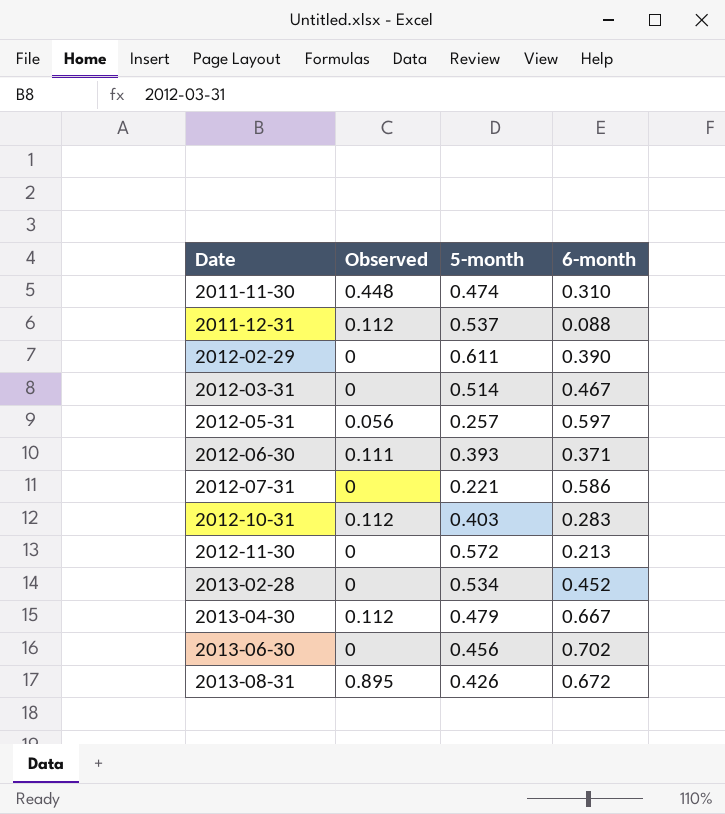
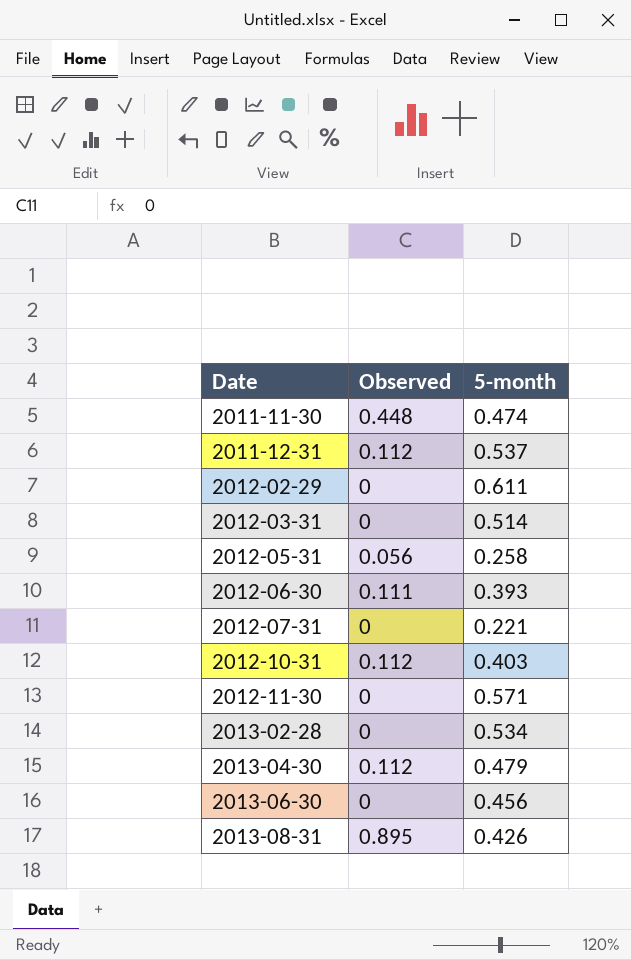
column 6-month | position: 4 -> none
2012-05-31 | 5-month: 0.257 -> 0.258
2012-11-30 | 5-month: 0.572 -> 0.571

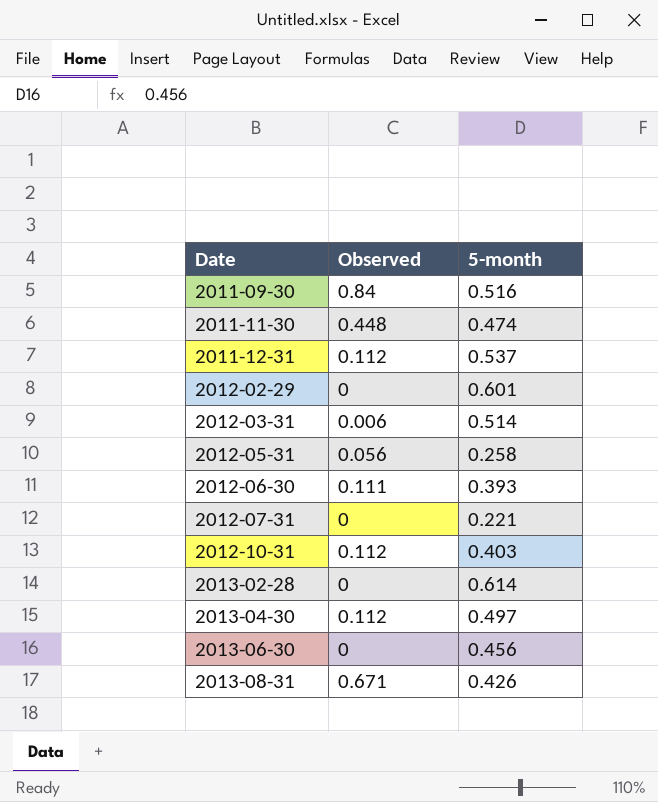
row 2012-11-30: 0 | 0.571 -> none
row 2011-09-30: none -> 0.84 | 0.516
2012-02-29 | 5-month: 0.611 -> 0.601
2012-03-31 | Observed: 0 -> 0.006
2013-02-28 | 5-month: 0.534 -> 0.614
2013-04-30 | 5-month: 0.479 -> 0.497
2013-08-31 | Observed: 0.895 -> 0.671

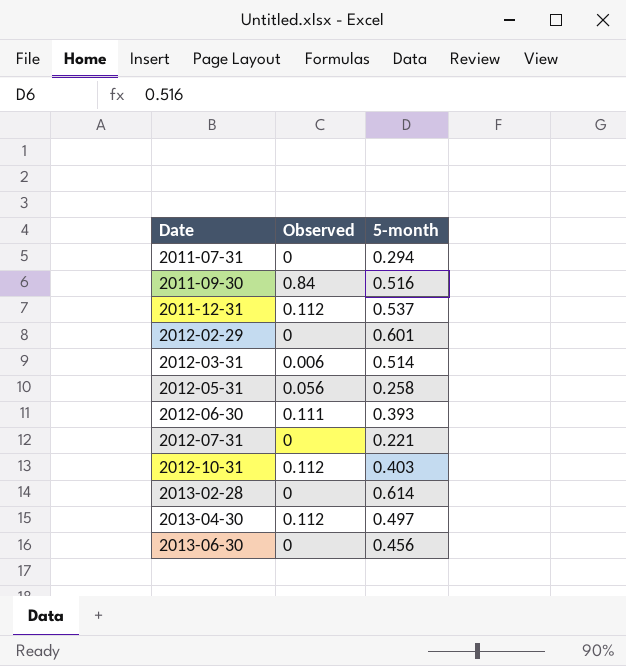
row 2011-11-30: 0.448 | 0.474 -> none
row 2013-08-31: 0.671 | 0.426 -> none
row 2011-07-31: none -> 0 | 0.294

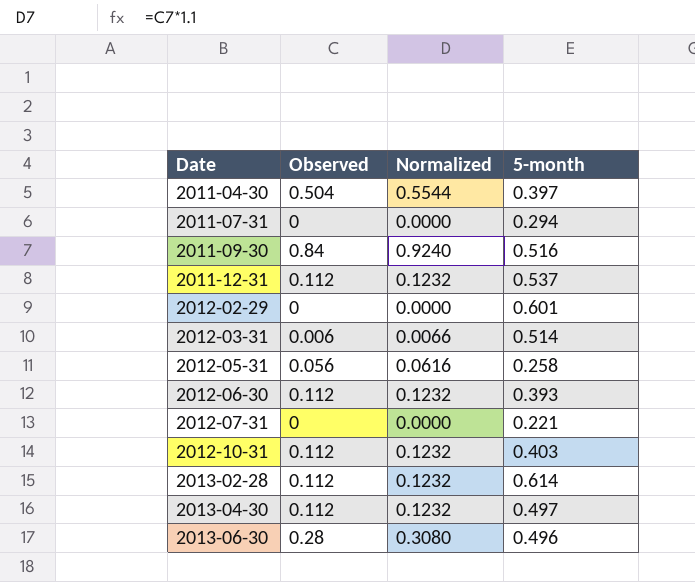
column Normalized | formula: none -> [Observed] * 1.1
row 2011-04-30: none -> 0.504 | 0.5544 | 0.397
2012-06-30 | Observed: 0.111 -> 0.112
2013-02-28 | Observed: 0 -> 0.112
2013-06-30 | Observed: 0 -> 0.28
2013-06-30 | 5-month: 0.456 -> 0.496

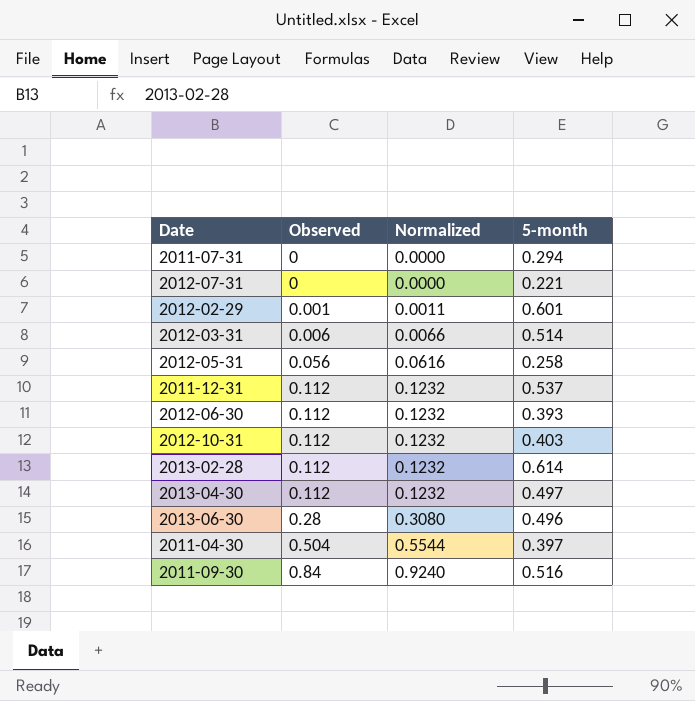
row order: Date ascending -> Observed ascending
2012-02-29 | Observed: 0 -> 0.001
2012-02-29 | Normalized: 0.0000 -> 0.0011

